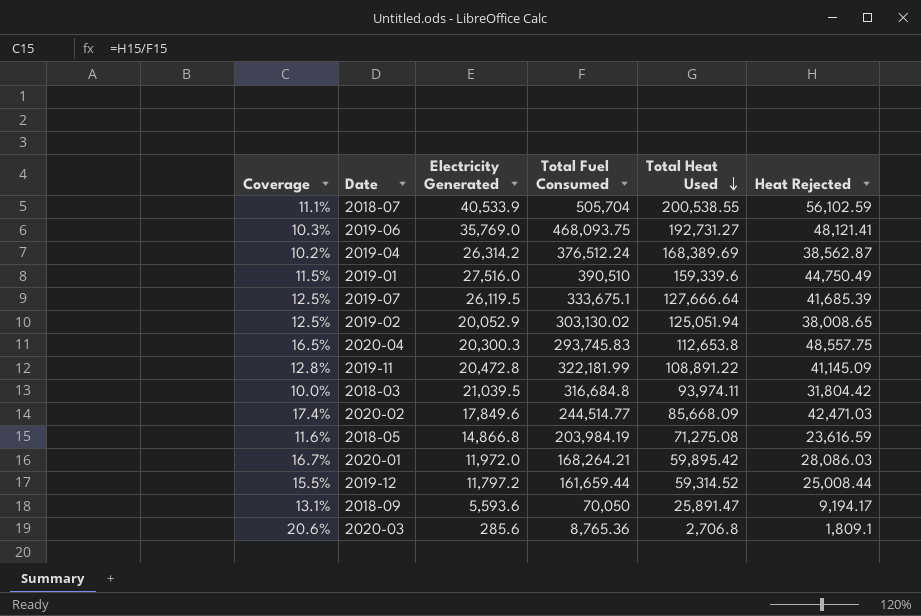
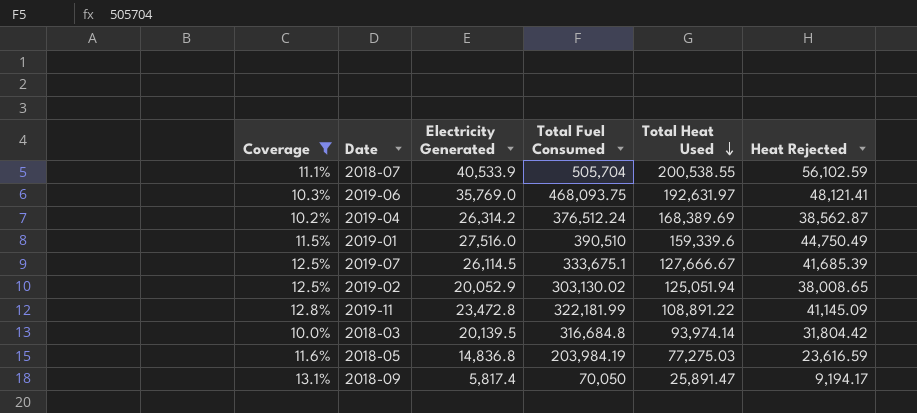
filter: none -> Coverage <= 13.1%
2019-06 | Total Heat Used: 192,731.27 -> 192,631.97
2019-07 | Electricity Generated: 26,119.5 -> 26,114.5
2019-07 | Total Heat Used: 127,666.64 -> 127,666.67
2019-11 | Electricity Generated: 20,472.8 -> 23,472.8
2018-03 | Electricity Generated: 21,039.5 -> 20,139.5
2018-03 | Total Heat Used: 93,974.11 -> 93,974.14
2018-05 | Electricity Generated: 14,866.8 -> 14,836.8
2018-05 | Total Heat Used: 71,275.08 -> 77,275.03
2018-09 | Electricity Generated: 5,593.6 -> 5,817.4

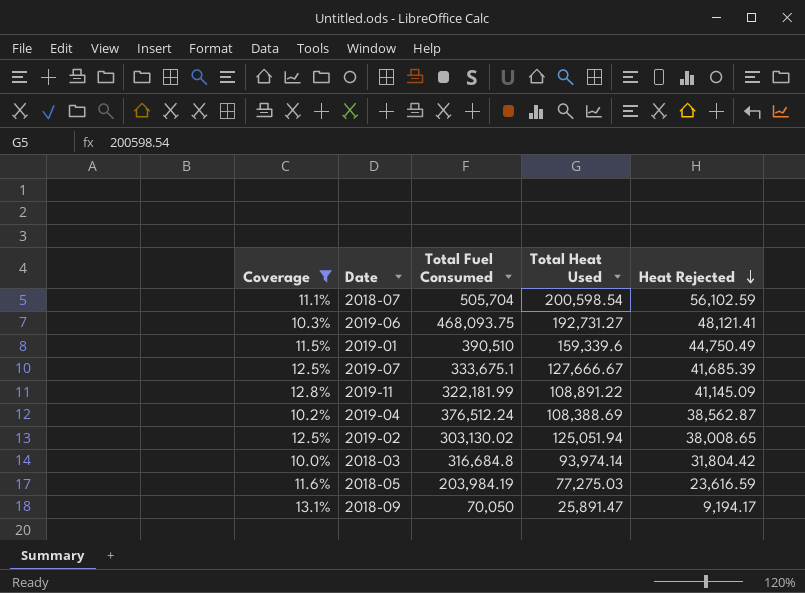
row order: Total Heat Used descending -> Heat Rejected descending
column Electricity Generated | position: 3 -> none
2018-07 | Total Heat Used: 200,538.55 -> 200,598.54
2019-06 | Total Heat Used: 192,631.97 -> 192,731.27
2019-04 | Total Heat Used: 168,389.69 -> 108,388.69

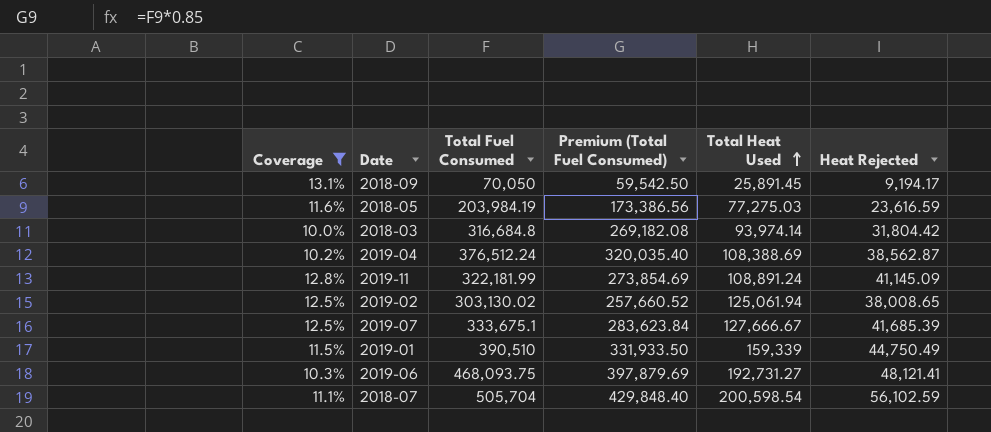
row order: Heat Rejected descending -> Total Heat Used ascending
column Premium (Total Fuel Consumed) | formula: none -> [Total Fuel Consumed] * 0.85
2018-09 | Total Heat Used: 25,891.47 -> 25,891.45
2019-11 | Total Heat Used: 108,891.22 -> 108,891.24
2019-02 | Total Heat Used: 125,051.94 -> 125,061.94
2019-01 | Total Heat Used: 159,339.6 -> 159,339

